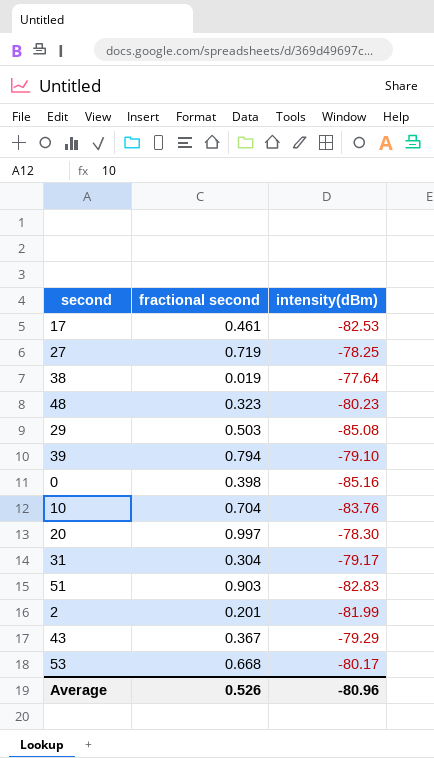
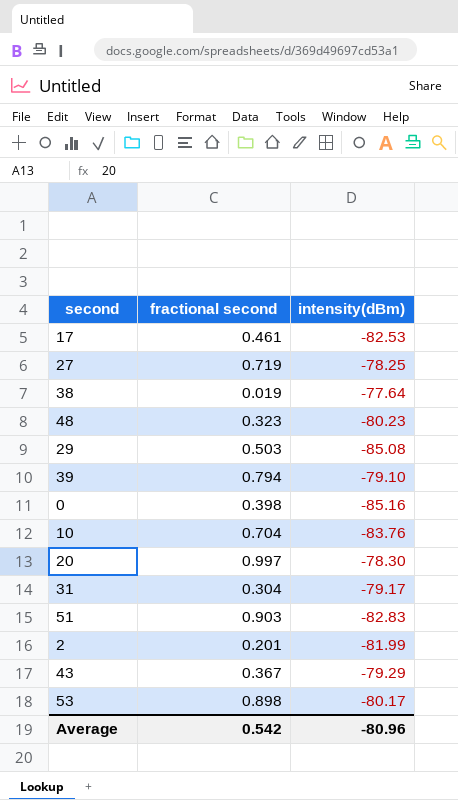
53 | fractional second: 0.668 -> 0.898
Average | fractional second: 0.526 -> 0.542

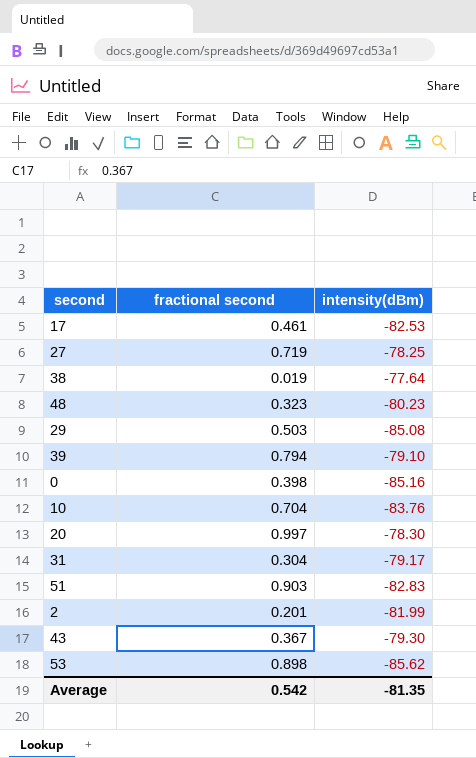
43 | intensity(dBm): -79.29 -> -79.30
53 | intensity(dBm): -80.17 -> -85.62
Average | intensity(dBm): -80.96 -> -81.35

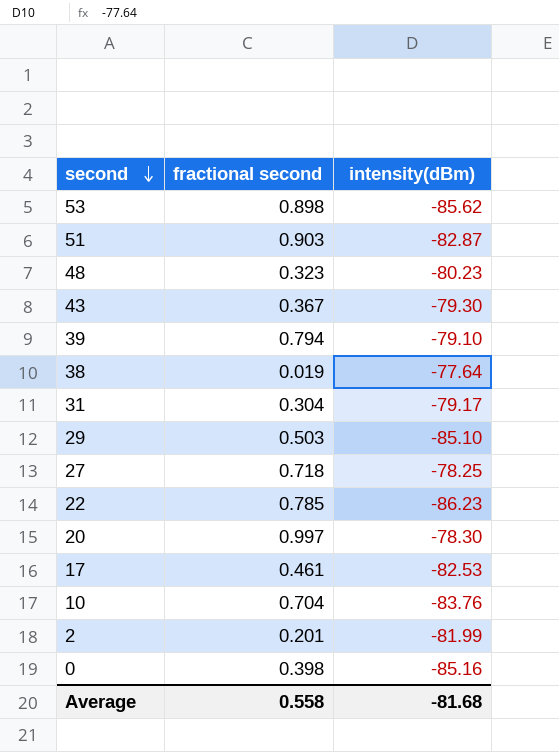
row order: none -> second descending
51 | intensity(dBm): -82.83 -> -82.87
29 | intensity(dBm): -85.08 -> -85.10
27 | fractional second: 0.719 -> 0.718
row 22: none -> 0.785 | -86.23
Average | fractional second: 0.542 -> 0.558
Average | intensity(dBm): -81.35 -> -81.68

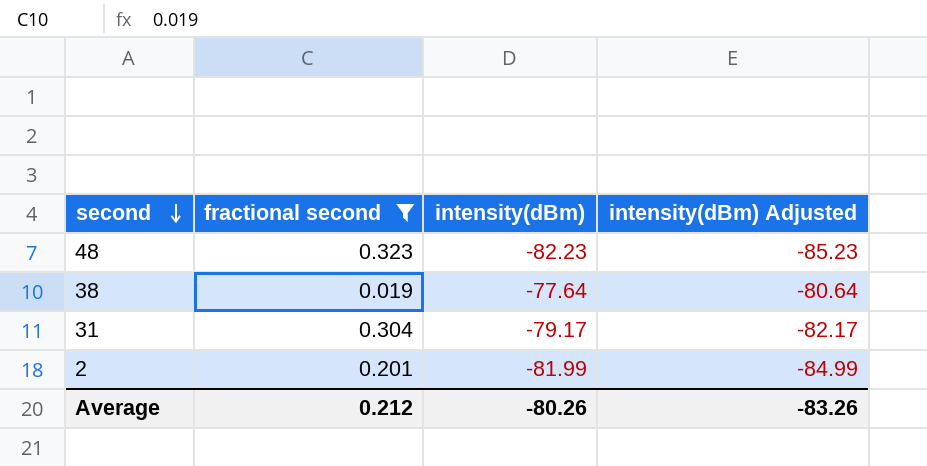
filter: none -> fractional second <= 0.323
column intensity(dBm) Adjusted | formula: none -> [intensity(dBm)] - 3
48 | intensity(dBm): -80.23 -> -82.23
Average | fractional second: 0.558 -> 0.212
Average | intensity(dBm): -81.68 -> -80.26

